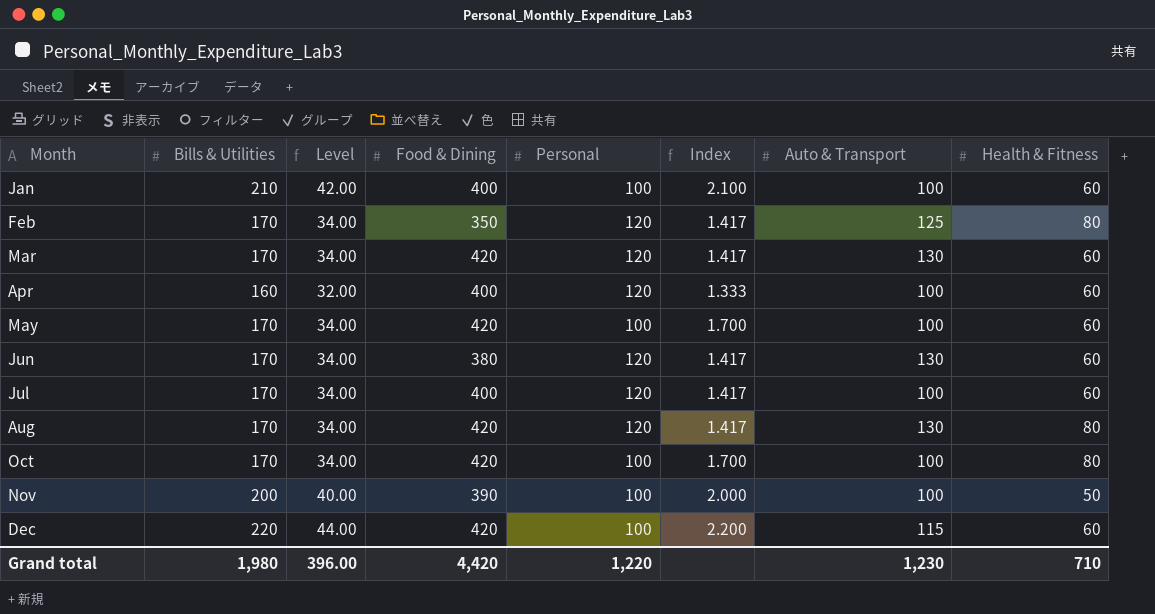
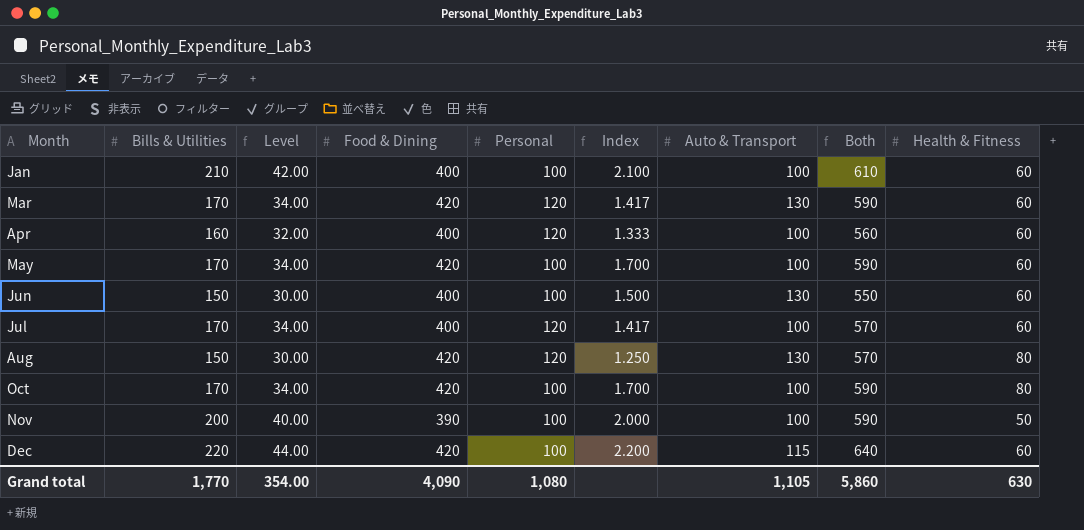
column Both | formula: none -> [Bills & Utilities] + [Food & Dining]
row Feb: 170 | 34.00 | 350 | 120 | 1.417 | 125 | 80 -> none
Jun | Bills & Utilities: 170 -> 150
Jun | Level: 34.00 -> 30.00
Jun | Food & Dining: 380 -> 400
Jun | Personal: 120 -> 100
Jun | Index: 1.417 -> 1.500
Aug | Bills & Utilities: 170 -> 150
Aug | Level: 34.00 -> 30.00
Aug | Index: 1.417 -> 1.250
Grand total | Bills & Utilities: 1,980 -> 1,770
Grand total | Level: 396.00 -> 354.00
Grand total | Food & Dining: 4,420 -> 4,090
Grand total | Personal: 1,220 -> 1,080
Grand total | Auto & Transport: 1,230 -> 1,105
Grand total | Health & Fitness: 710 -> 630

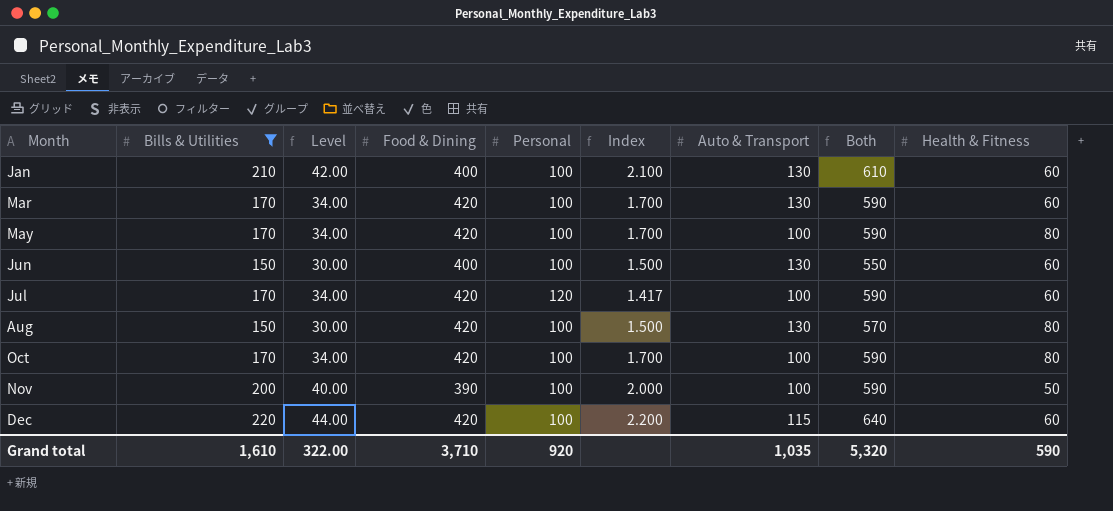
filter: none -> Bills & Utilities != 160
Jan | Auto & Transport: 100 -> 130
Mar | Personal: 120 -> 100
Mar | Index: 1.417 -> 1.700
May | Health & Fitness: 60 -> 80
Jul | Food & Dining: 400 -> 420
Jul | Both: 570 -> 590
Aug | Personal: 120 -> 100
Aug | Index: 1.250 -> 1.500
Grand total | Bills & Utilities: 1,770 -> 1,610
Grand total | Level: 354.00 -> 322.00
Grand total | Food & Dining: 4,090 -> 3,710
Grand total | Personal: 1,080 -> 920
Grand total | Auto & Transport: 1,105 -> 1,035
Grand total | Both: 5,860 -> 5,320
Grand total | Health & Fitness: 630 -> 590

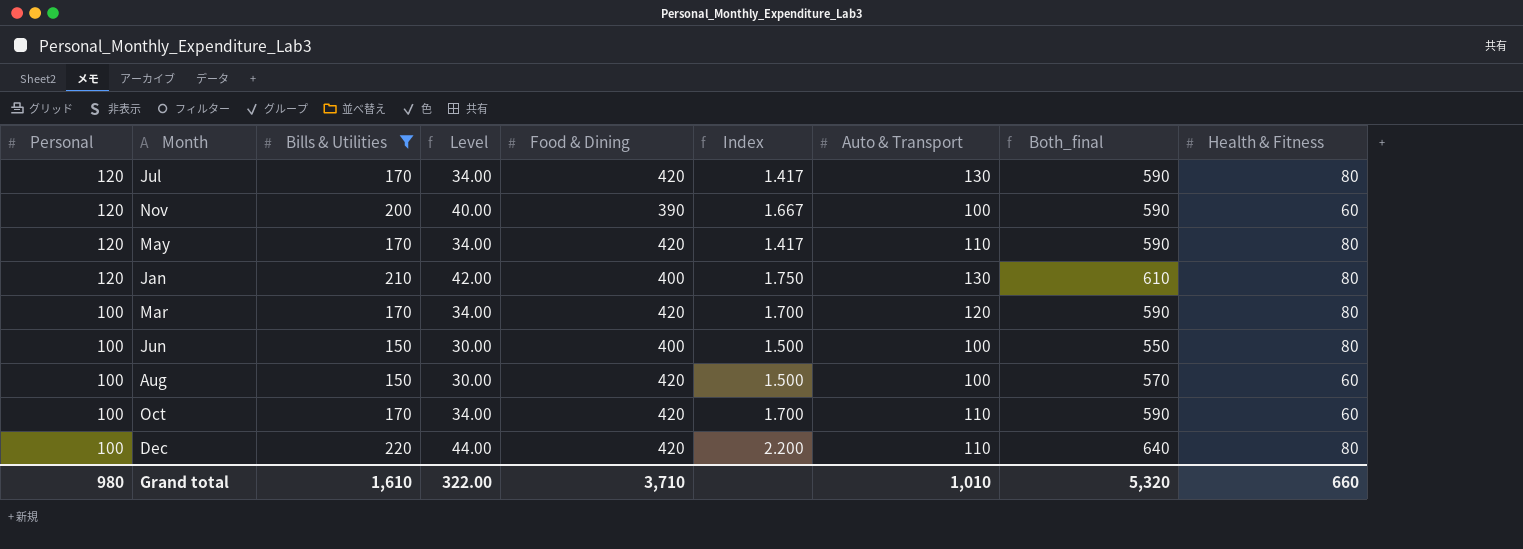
row order: Month ascending -> Personal descending
column Personal | position: 5 -> 1
column name: Both -> Both_final
Jul | Auto & Transport: 100 -> 130
Jul | Health & Fitness: 60 -> 80
Nov | Personal: 100 -> 120
Nov | Index: 2.000 -> 1.667
Nov | Health & Fitness: 50 -> 60
May | Personal: 100 -> 120
May | Index: 1.700 -> 1.417
May | Auto & Transport: 100 -> 110
Jan | Personal: 100 -> 120
Jan | Index: 2.100 -> 1.750
Jan | Health & Fitness: 60 -> 80
Mar | Auto & Transport: 130 -> 120
Mar | Health & Fitness: 60 -> 80
Jun | Auto & Transport: 130 -> 100
Jun | Health & Fitness: 60 -> 80
Aug | Auto & Transport: 130 -> 100
Aug | Health & Fitness: 80 -> 60
Oct | Auto & Transport: 100 -> 110
Oct | Health & Fitness: 80 -> 60
Dec | Auto & Transport: 115 -> 110
Dec | Health & Fitness: 60 -> 80
Grand total | Personal: 920 -> 980
Grand total | Auto & Transport: 1,035 -> 1,010
Grand total | Health & Fitness: 590 -> 660

